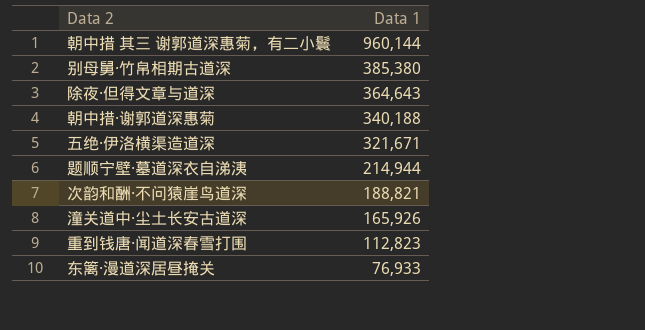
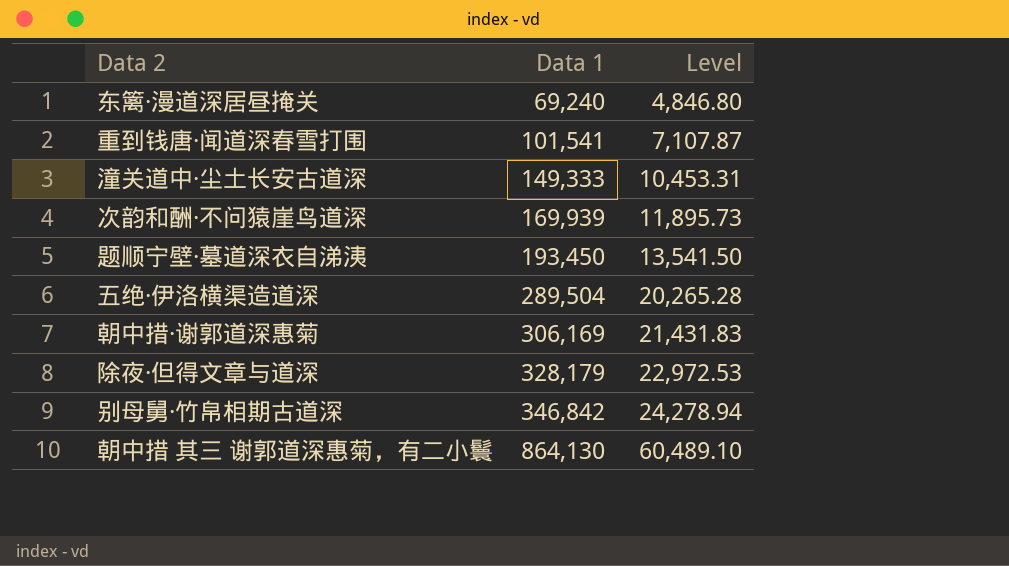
row order: Data 1 descending -> Data 1 ascending
column Level | formula: none -> [Data 1] * 0.07
东篱·漫道深居昼掩关 | Data 1: 76,933 -> 69,240
重到钱唐·闻道深春雪打围 | Data 1: 112,823 -> 101,541
潼关道中·尘土长安古道深 | Data 1: 165,926 -> 149,333
次韵和酬·不问猿崖鸟道深 | Data 1: 188,821 -> 169,939
题顺宁壁·墓道深衣自涕洟 | Data 1: 214,944 -> 193,450
五绝·伊洛横渠造道深 | Data 1: 321,671 -> 289,504
朝中措·谢郭道深惠菊 | Data 1: 340,188 -> 306,169
除夜·但得文章与道深 | Data 1: 364,643 -> 328,179
别母舅·竹帛相期古道深 | Data 1: 385,380 -> 346,842
朝中措 其三 谢郭道深惠菊，有二小鬟 | Data 1: 960,144 -> 864,130

